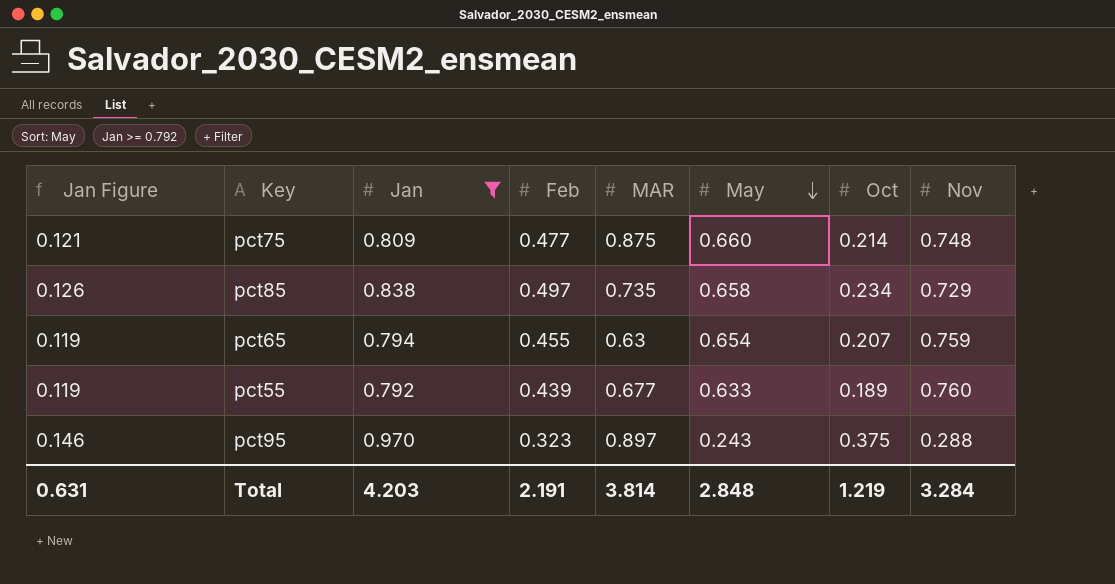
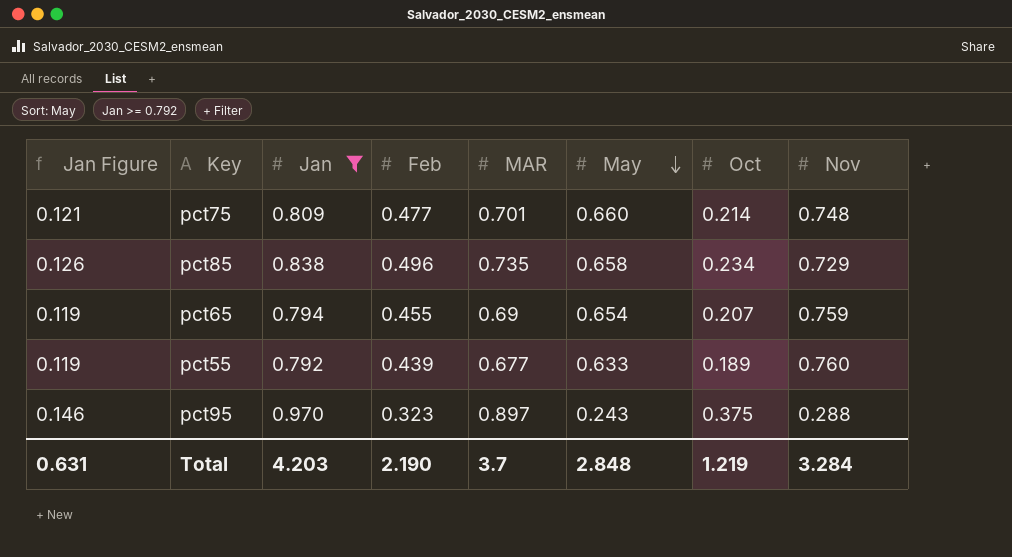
pct75 | MAR: 0.875 -> 0.701
pct85 | Feb: 0.497 -> 0.496
pct65 | MAR: 0.63 -> 0.69
Total | Feb: 2.191 -> 2.190
Total | MAR: 3.814 -> 3.7

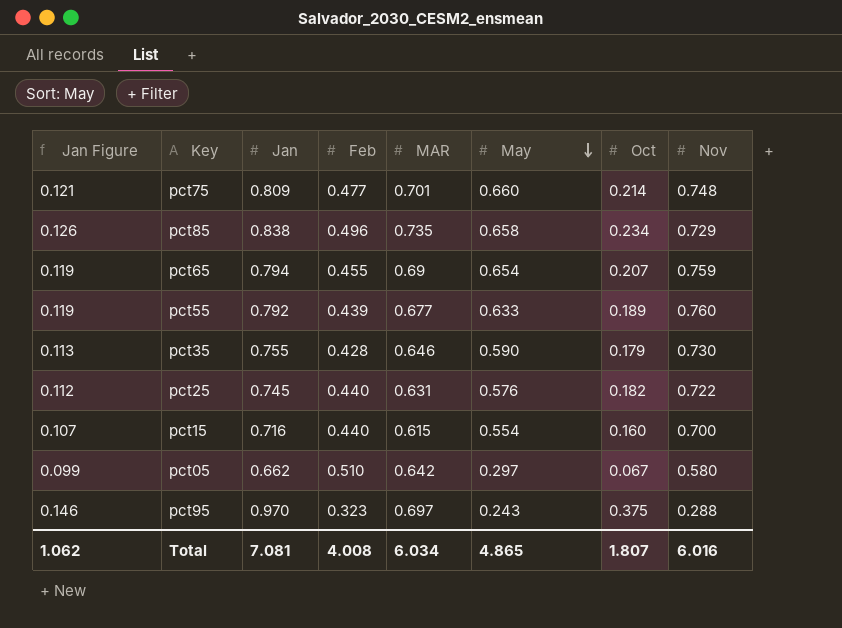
filter: Jan >= 0.792 -> none
pct95 | MAR: 0.897 -> 0.697
Total | Jan Figure: 0.631 -> 1.062
Total | Jan: 4.203 -> 7.081
Total | Feb: 2.190 -> 4.008
Total | MAR: 3.7 -> 6.034
Total | May: 2.848 -> 4.865
Total | Oct: 1.219 -> 1.807
Total | Nov: 3.284 -> 6.016

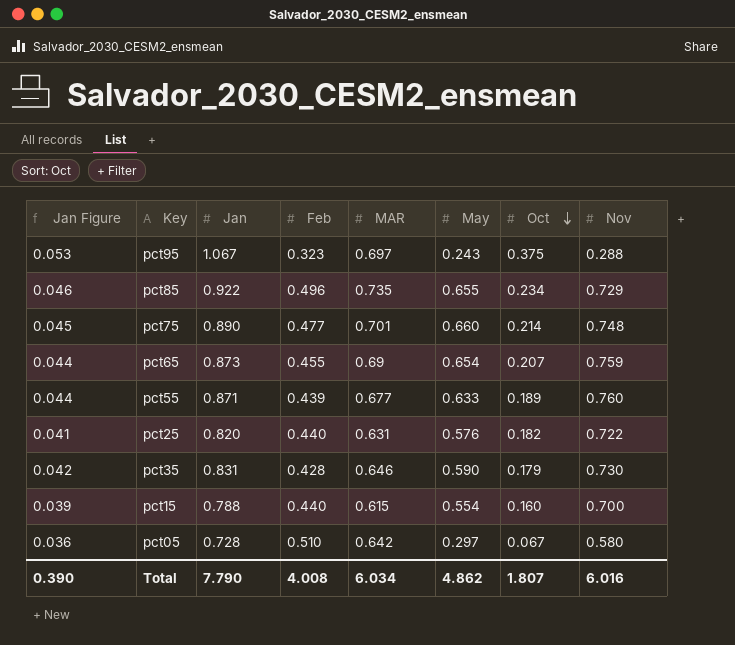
row order: May descending -> Oct descending
column Jan Figure | formula: [Jan] * 0.15 -> [Jan] * 0.05
pct95 | Jan: 0.970 -> 1.067
pct85 | Jan: 0.838 -> 0.922
pct85 | May: 0.658 -> 0.655
pct75 | Jan: 0.809 -> 0.890
pct65 | Jan: 0.794 -> 0.873
pct55 | Jan: 0.792 -> 0.871
pct25 | Jan: 0.745 -> 0.820
pct35 | Jan: 0.755 -> 0.831
pct15 | Jan: 0.716 -> 0.788
pct05 | Jan: 0.662 -> 0.728
Total | Jan Figure: 1.062 -> 0.390
Total | Jan: 7.081 -> 7.790
Total | May: 4.865 -> 4.862

